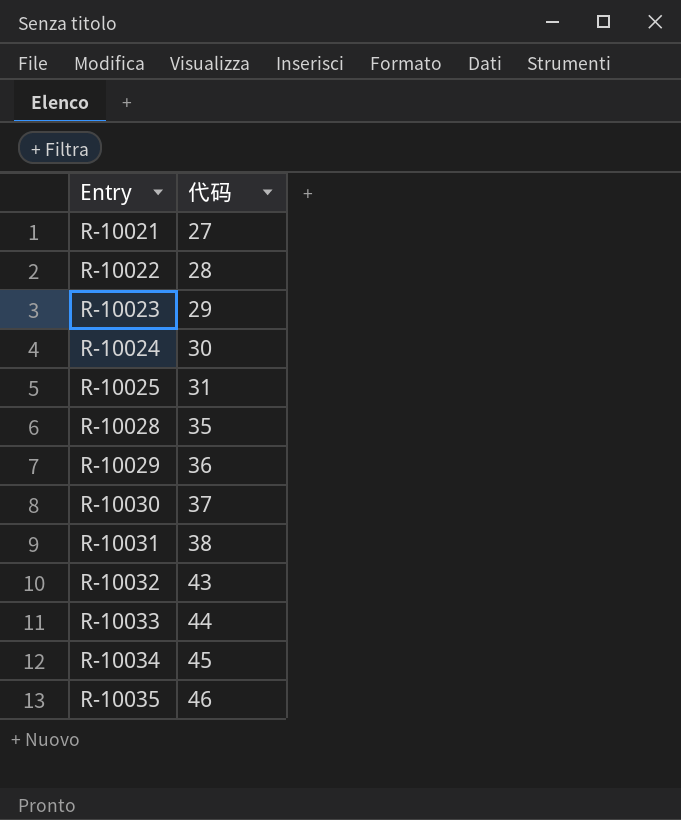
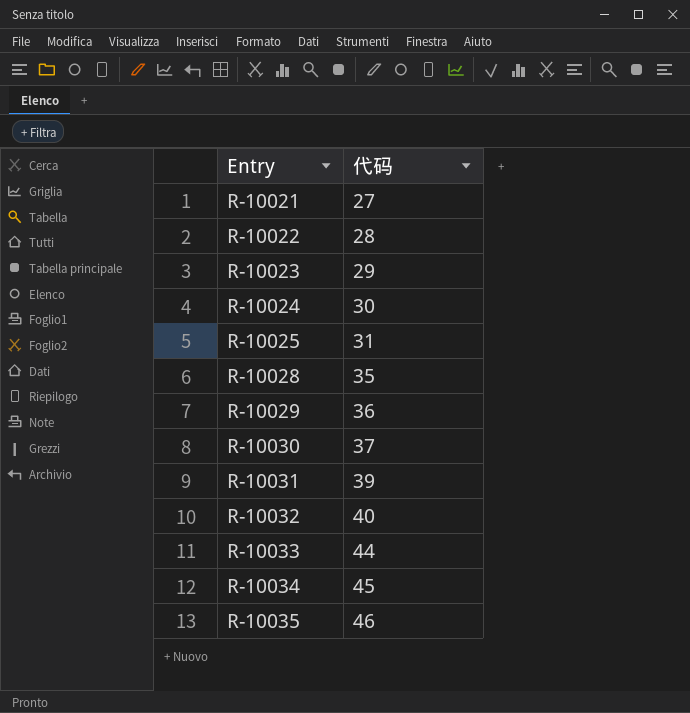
R-10031 | 代码: 38 -> 39
R-10032 | 代码: 43 -> 40

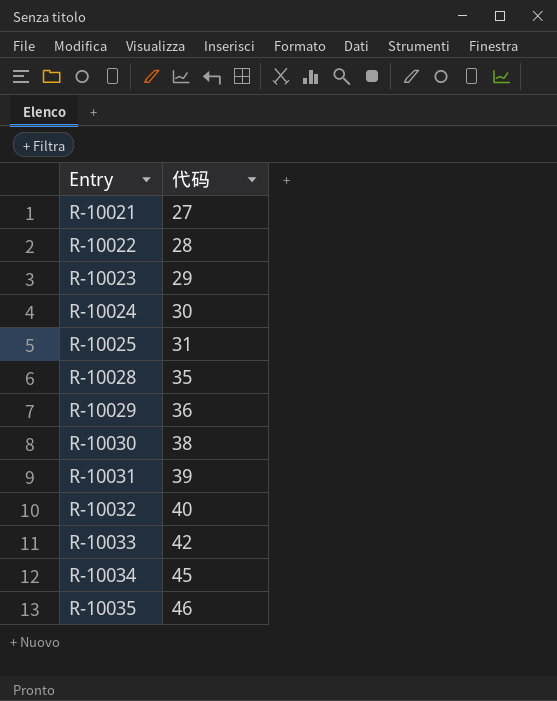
R-10030 | 代码: 37 -> 38
R-10033 | 代码: 44 -> 42

